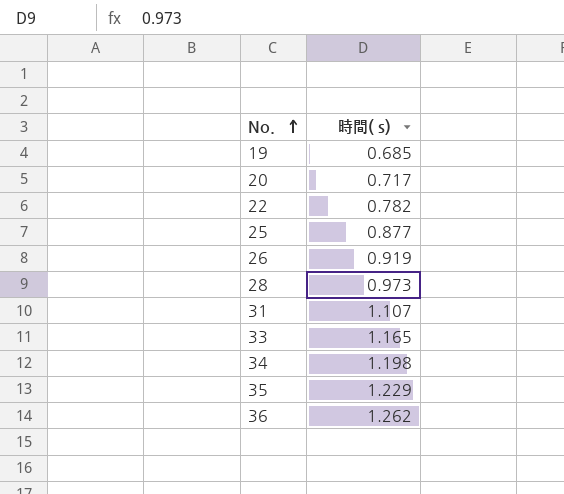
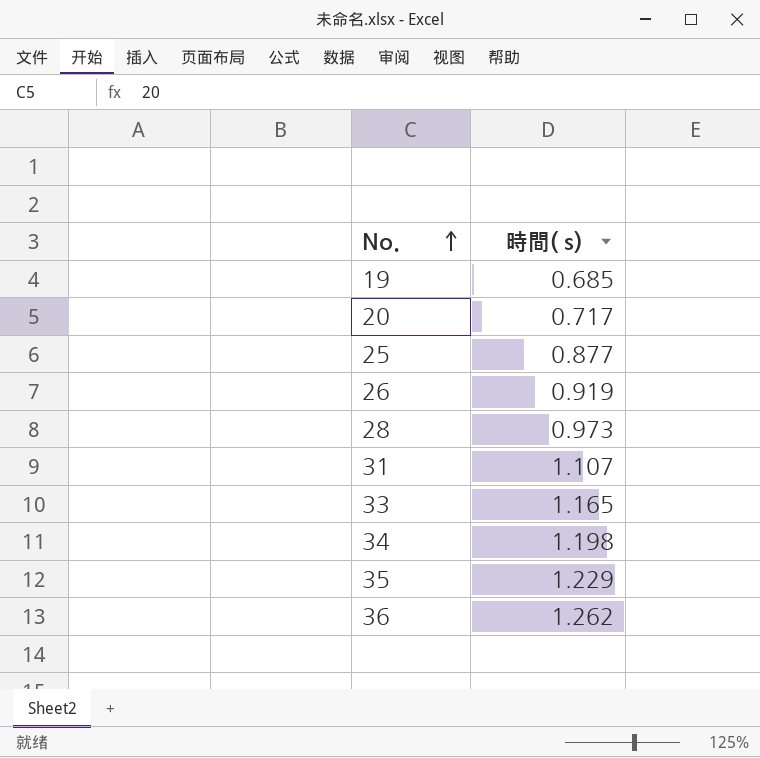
row 22: 0.782 -> none

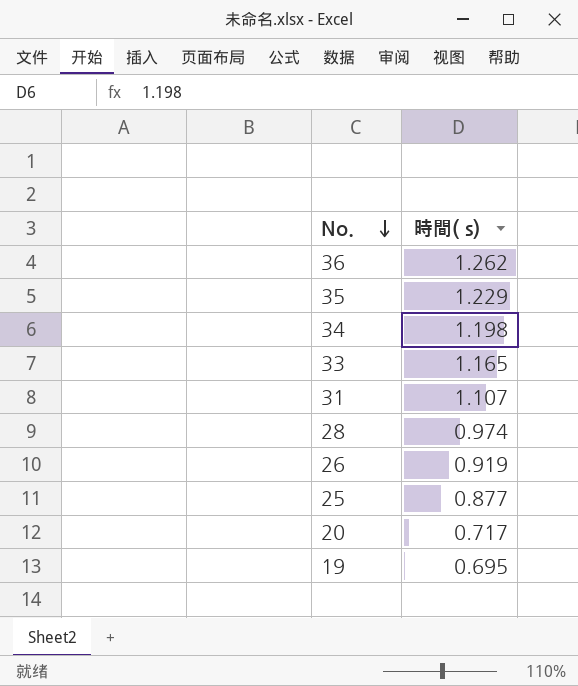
row order: No. ascending -> No. descending
28 | 時間( s): 0.973 -> 0.974
19 | 時間( s): 0.685 -> 0.695

